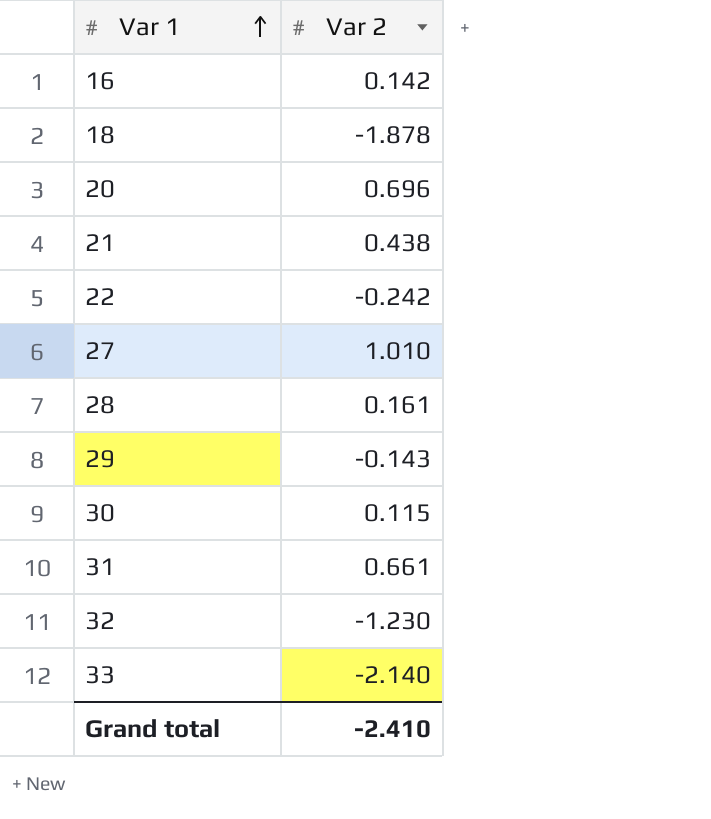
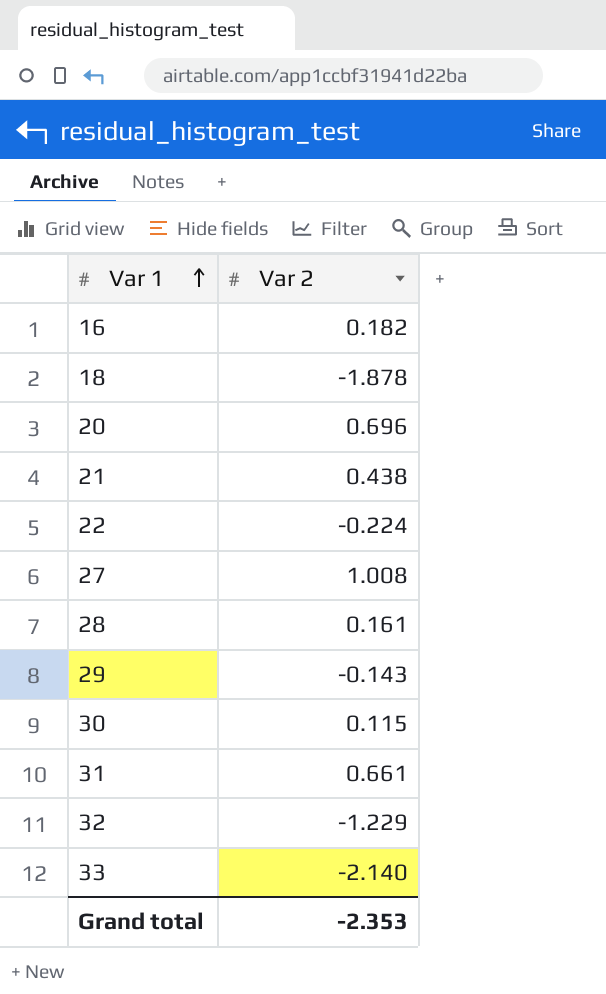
16 | Var 2: 0.142 -> 0.182
22 | Var 2: -0.242 -> -0.224
27 | Var 2: 1.010 -> 1.008
32 | Var 2: -1.230 -> -1.229
Grand total | Var 2: -2.410 -> -2.353

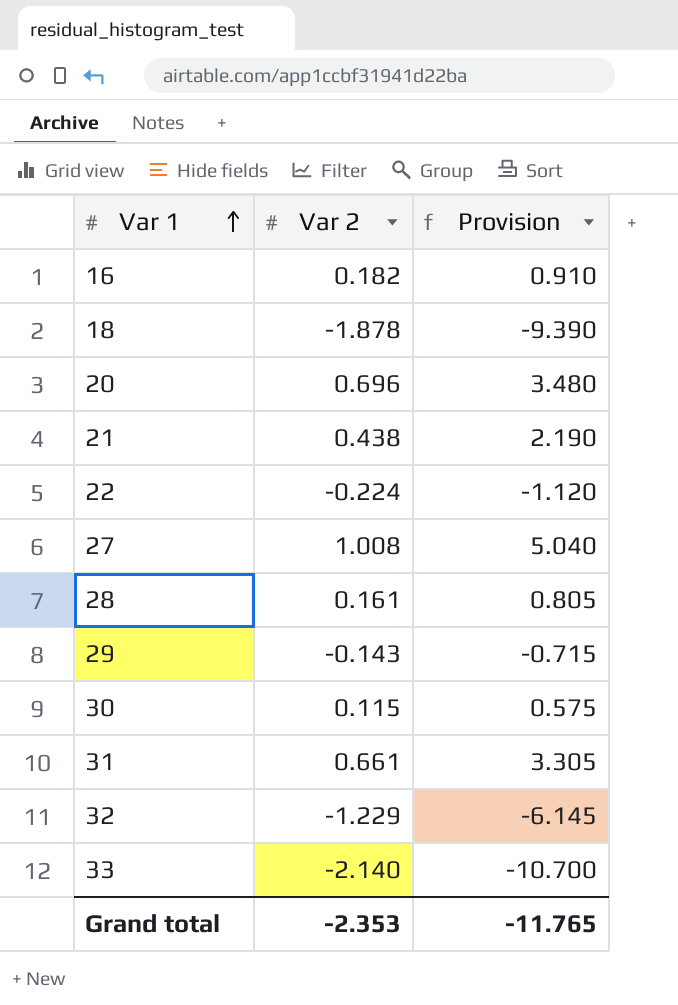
column Provision | formula: none -> [Var 2] * 5

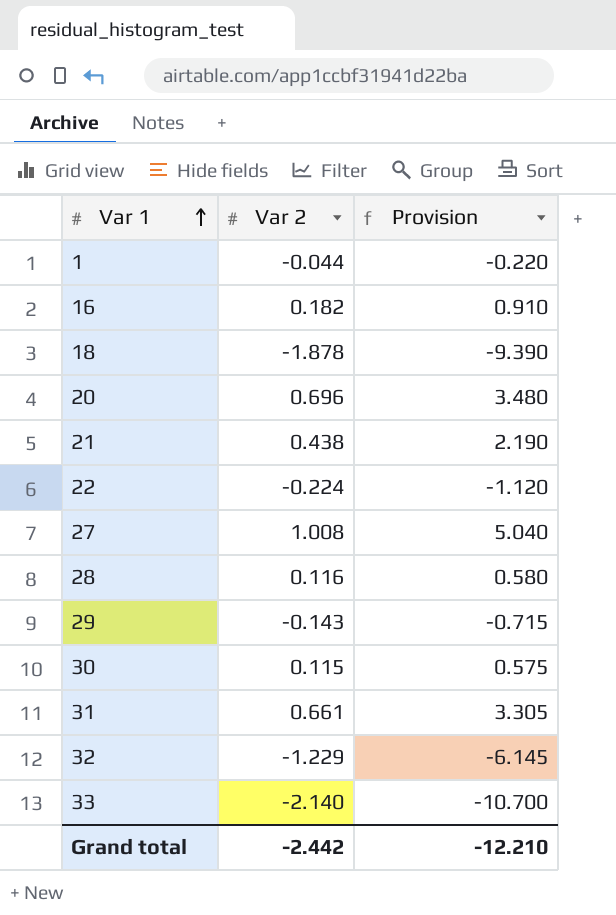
row 1: none -> -0.044 | -0.220
28 | Var 2: 0.161 -> 0.116
28 | Provision: 0.805 -> 0.580
Grand total | Var 2: -2.353 -> -2.442
Grand total | Provision: -11.765 -> -12.210

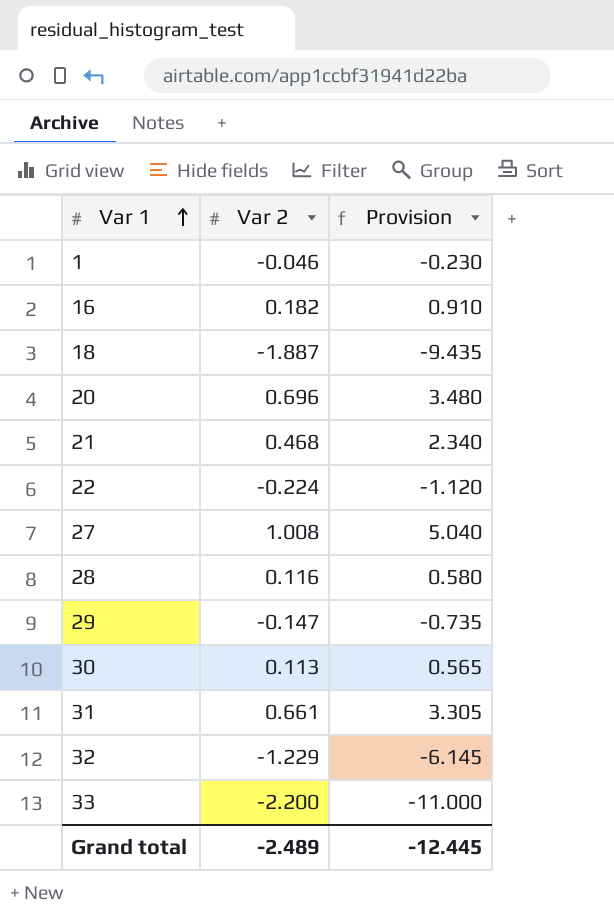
1 | Var 2: -0.044 -> -0.046
1 | Provision: -0.220 -> -0.230
18 | Var 2: -1.878 -> -1.887
18 | Provision: -9.390 -> -9.435
21 | Var 2: 0.438 -> 0.468
21 | Provision: 2.190 -> 2.340
29 | Var 2: -0.143 -> -0.147
29 | Provision: -0.715 -> -0.735
30 | Var 2: 0.115 -> 0.113
30 | Provision: 0.575 -> 0.565
33 | Var 2: -2.140 -> -2.200
33 | Provision: -10.700 -> -11.000
Grand total | Var 2: -2.442 -> -2.489
Grand total | Provision: -12.210 -> -12.445

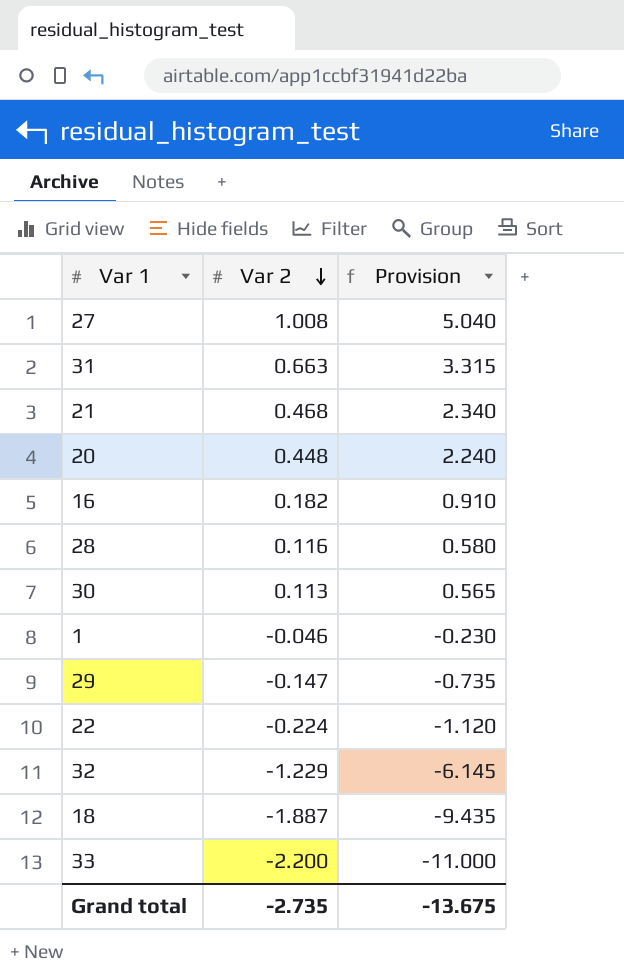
row order: Var 1 ascending -> Var 2 descending
31 | Var 2: 0.661 -> 0.663
31 | Provision: 3.305 -> 3.315
20 | Var 2: 0.696 -> 0.448
20 | Provision: 3.480 -> 2.240
Grand total | Var 2: -2.489 -> -2.735
Grand total | Provision: -12.445 -> -13.675

